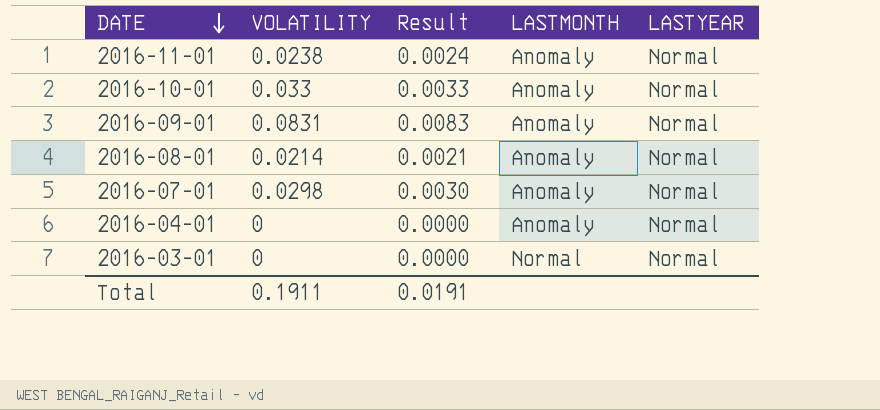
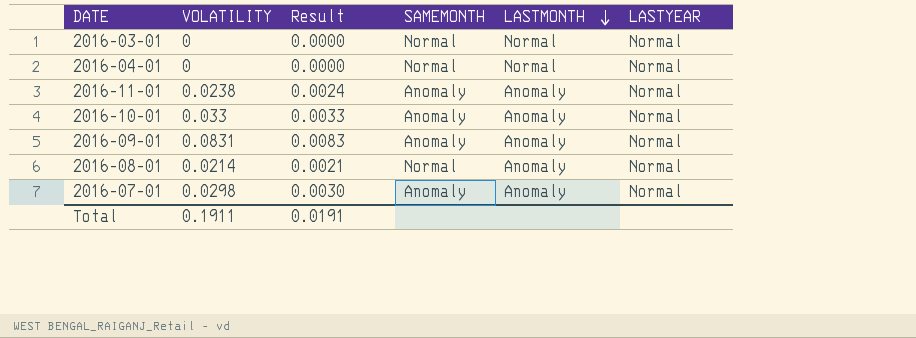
row order: DATE descending -> LASTMONTH descending
column SAMEMONTH | position: none -> 4
2016-04-01 | LASTMONTH: Anomaly -> Normal

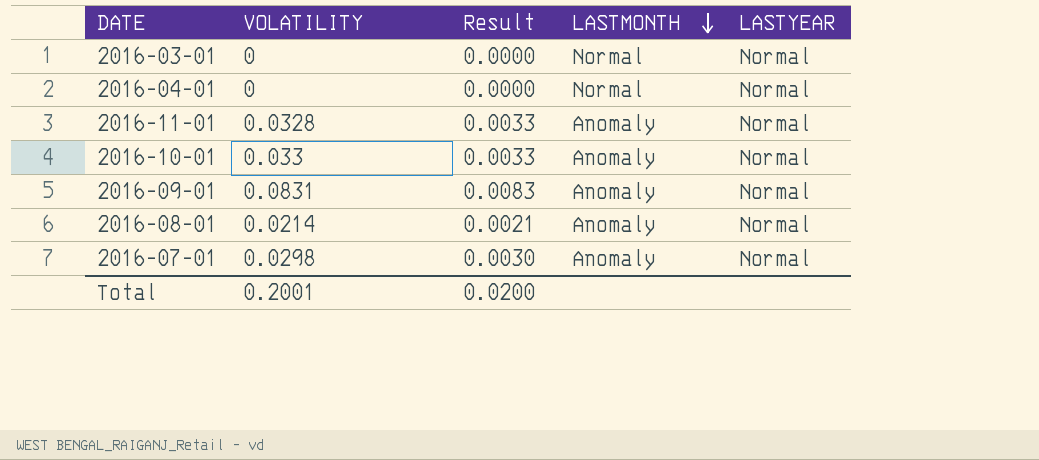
column SAMEMONTH | position: 4 -> none
2016-11-01 | VOLATILITY: 0.0238 -> 0.0328
2016-11-01 | Result: 0.0024 -> 0.0033
Total | VOLATILITY: 0.1911 -> 0.2001
Total | Result: 0.0191 -> 0.0200

